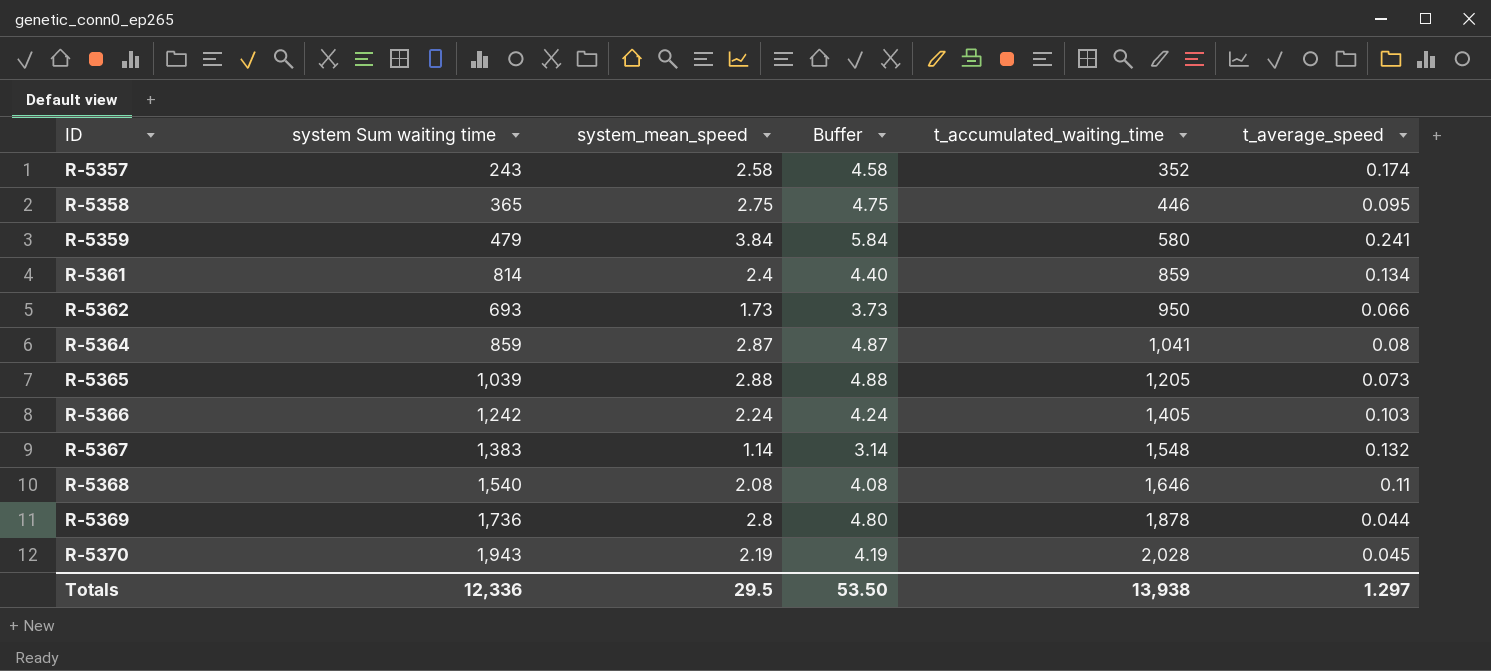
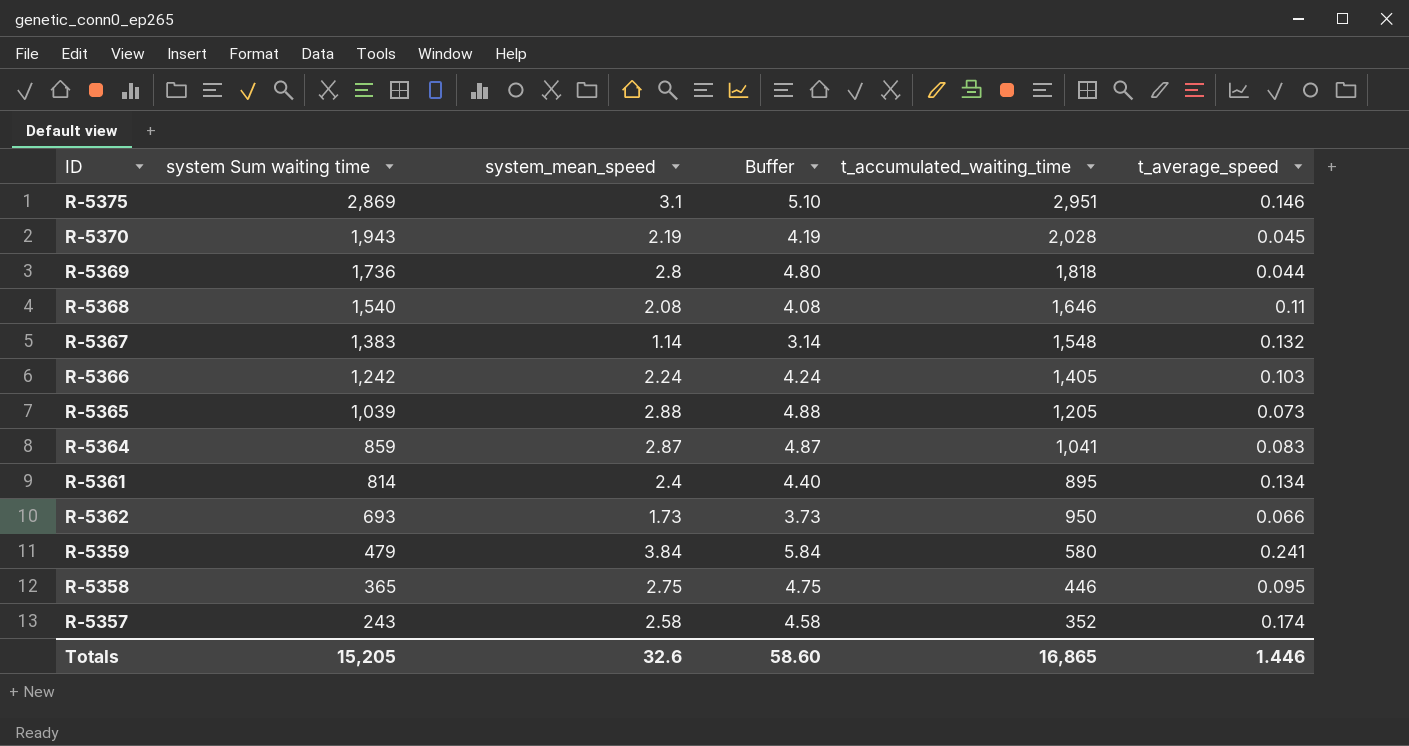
row order: ID ascending -> system Sum waiting time descending
row R-5375: none -> 2,869 | 3.1 | 5.10 | 2,951 | 0.146
R-5369 | t_accumulated_waiting_time: 1,878 -> 1,818
R-5364 | t_average_speed: 0.08 -> 0.083
R-5361 | t_accumulated_waiting_time: 859 -> 895
Totals | system Sum waiting time: 12,336 -> 15,205
Totals | system_mean_speed: 29.5 -> 32.6
Totals | Buffer: 53.50 -> 58.60
Totals | t_accumulated_waiting_time: 13,938 -> 16,865
Totals | t_average_speed: 1.297 -> 1.446

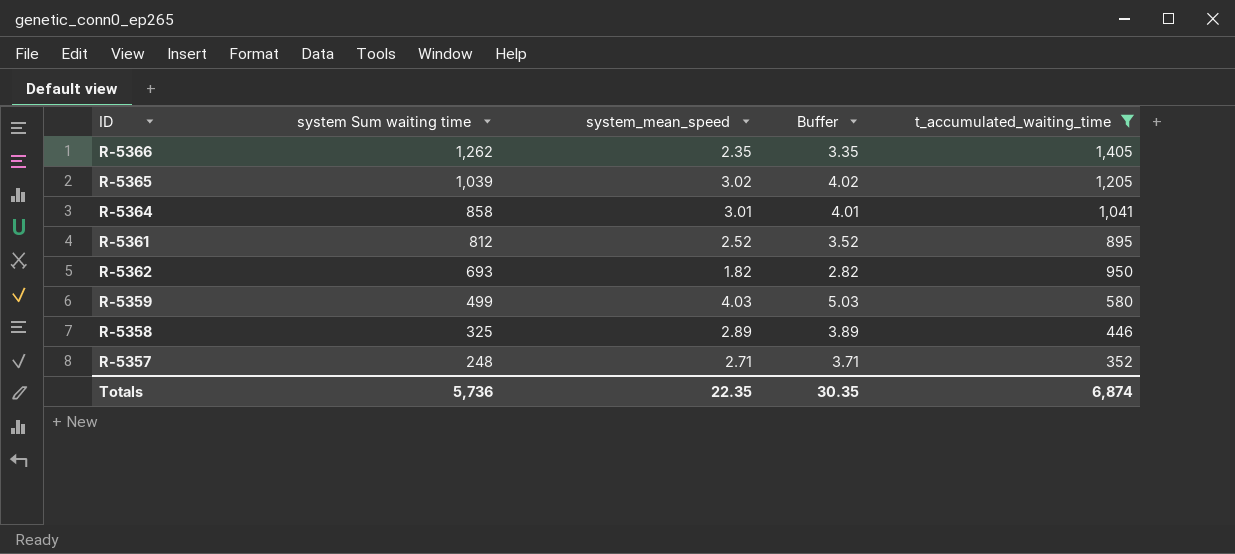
filter: none -> t_accumulated_waiting_time <= 1,405
column t_average_speed | position: 6 -> none
column Buffer | formula: [system_mean_speed] + 2 -> [system_mean_speed] + 1
R-5366 | system Sum waiting time: 1,242 -> 1,262
R-5366 | system_mean_speed: 2.24 -> 2.35
R-5365 | system_mean_speed: 2.88 -> 3.02
R-5364 | system Sum waiting time: 859 -> 858
R-5364 | system_mean_speed: 2.87 -> 3.01
R-5361 | system Sum waiting time: 814 -> 812
R-5361 | system_mean_speed: 2.4 -> 2.52
R-5362 | system_mean_speed: 1.73 -> 1.82
R-5359 | system Sum waiting time: 479 -> 499
R-5359 | system_mean_speed: 3.84 -> 4.03
R-5358 | system Sum waiting time: 365 -> 325
R-5358 | system_mean_speed: 2.75 -> 2.89
R-5357 | system Sum waiting time: 243 -> 248
R-5357 | system_mean_speed: 2.58 -> 2.71
Totals | system Sum waiting time: 15,205 -> 5,736
Totals | system_mean_speed: 32.6 -> 22.35
Totals | Buffer: 58.60 -> 30.35
Totals | t_accumulated_waiting_time: 16,865 -> 6,874

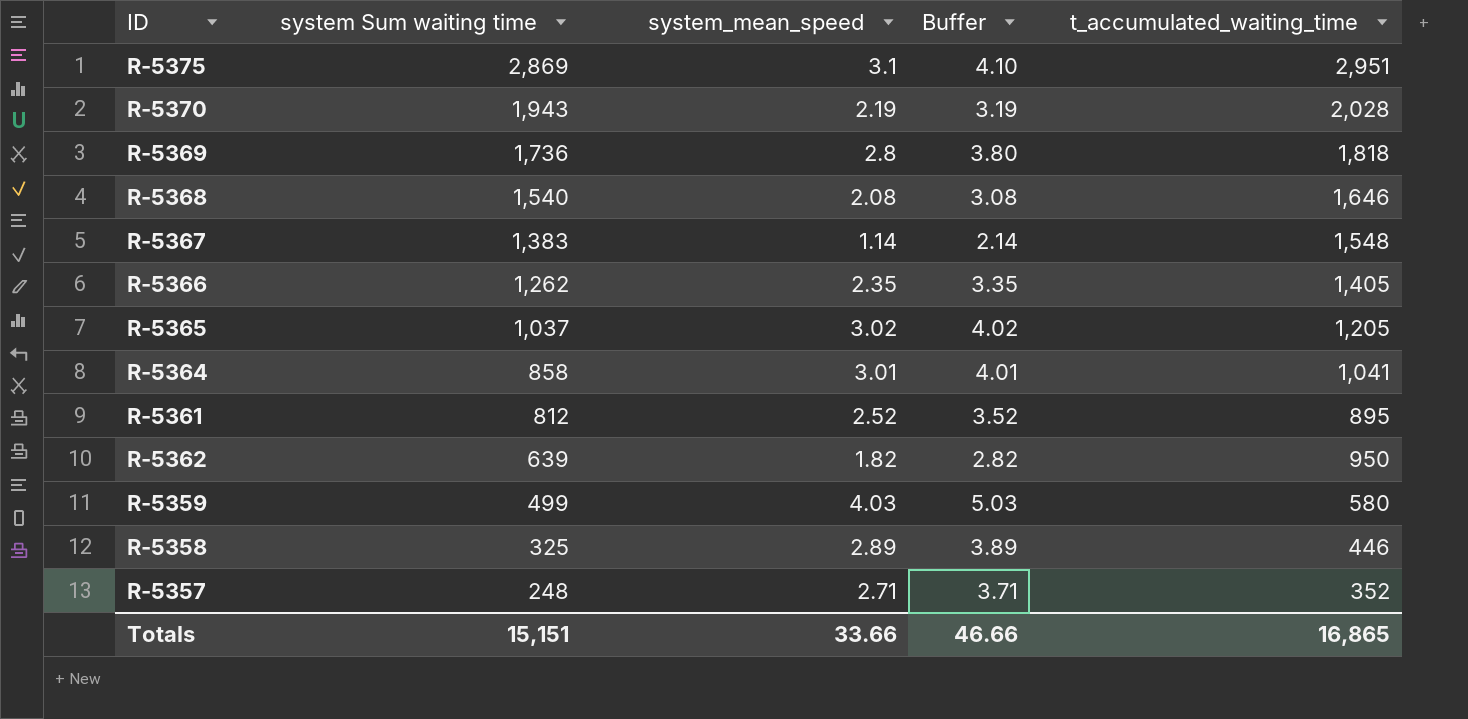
filter: t_accumulated_waiting_time <= 1,405 -> none
R-5365 | system Sum waiting time: 1,039 -> 1,037
R-5362 | system Sum waiting time: 693 -> 639
Totals | system Sum waiting time: 5,736 -> 15,151
Totals | system_mean_speed: 22.35 -> 33.66
Totals | Buffer: 30.35 -> 46.66
Totals | t_accumulated_waiting_time: 6,874 -> 16,865

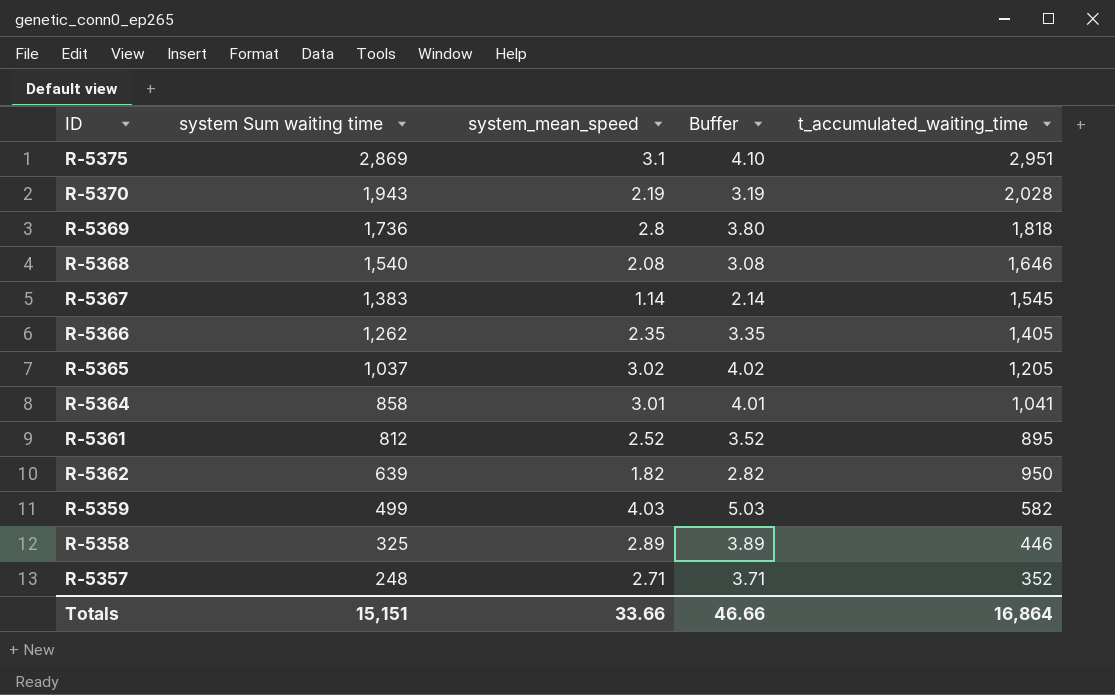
R-5367 | t_accumulated_waiting_time: 1,548 -> 1,545
R-5359 | t_accumulated_waiting_time: 580 -> 582
Totals | t_accumulated_waiting_time: 16,865 -> 16,864

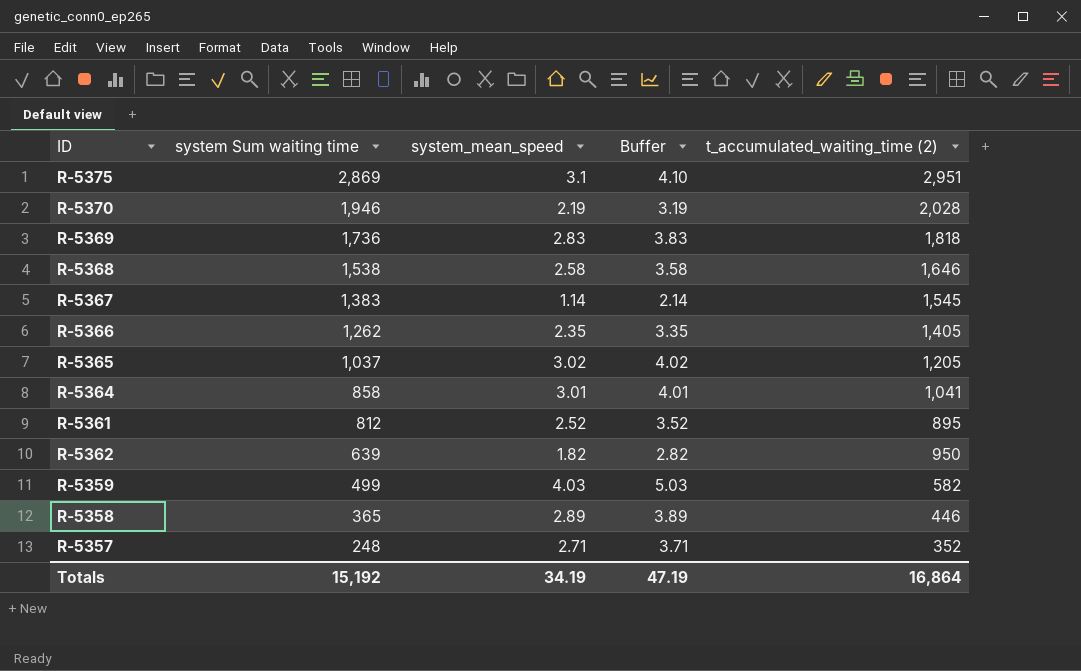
column name: t_accumulated_waiting_time -> t_accumulated_waiting_time (2)
R-5370 | system Sum waiting time: 1,943 -> 1,946
R-5369 | system_mean_speed: 2.8 -> 2.83
R-5369 | Buffer: 3.80 -> 3.83
R-5368 | system Sum waiting time: 1,540 -> 1,538
R-5368 | system_mean_speed: 2.08 -> 2.58
R-5368 | Buffer: 3.08 -> 3.58
R-5358 | system Sum waiting time: 325 -> 365
Totals | system Sum waiting time: 15,151 -> 15,192
Totals | system_mean_speed: 33.66 -> 34.19
Totals | Buffer: 46.66 -> 47.19

